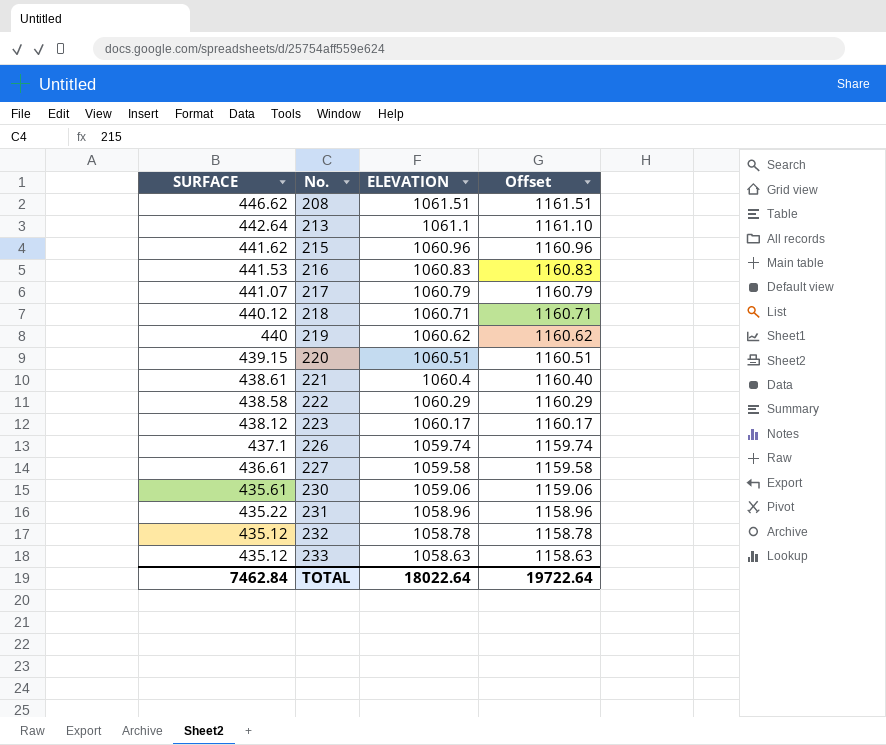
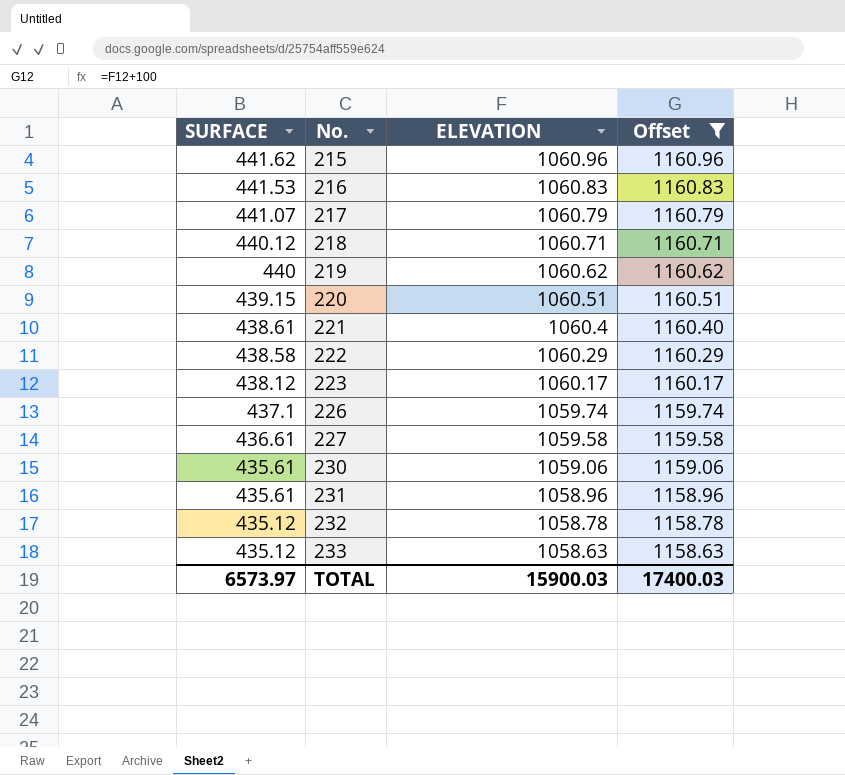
filter: none -> Offset <= 1160.96
231 | SURFACE: 435.22 -> 435.61
TOTAL | SURFACE: 7462.84 -> 6573.97
TOTAL | ELEVATION: 18022.64 -> 15900.03
TOTAL | Offset: 19722.64 -> 17400.03

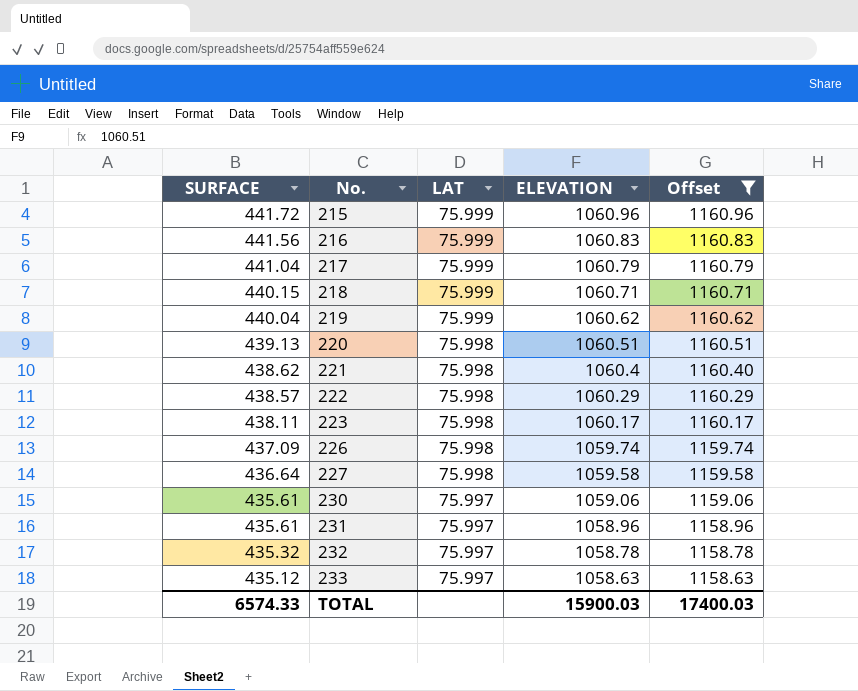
column LAT | position: none -> 3
215 | SURFACE: 441.62 -> 441.72
216 | SURFACE: 441.53 -> 441.56
217 | SURFACE: 441.07 -> 441.04
218 | SURFACE: 440.12 -> 440.15
219 | SURFACE: 440 -> 440.04
220 | SURFACE: 439.15 -> 439.13
221 | SURFACE: 438.61 -> 438.62
222 | SURFACE: 438.58 -> 438.57
223 | SURFACE: 438.12 -> 438.11
226 | SURFACE: 437.1 -> 437.09
227 | SURFACE: 436.61 -> 436.64
232 | SURFACE: 435.12 -> 435.32
TOTAL | SURFACE: 6573.97 -> 6574.33

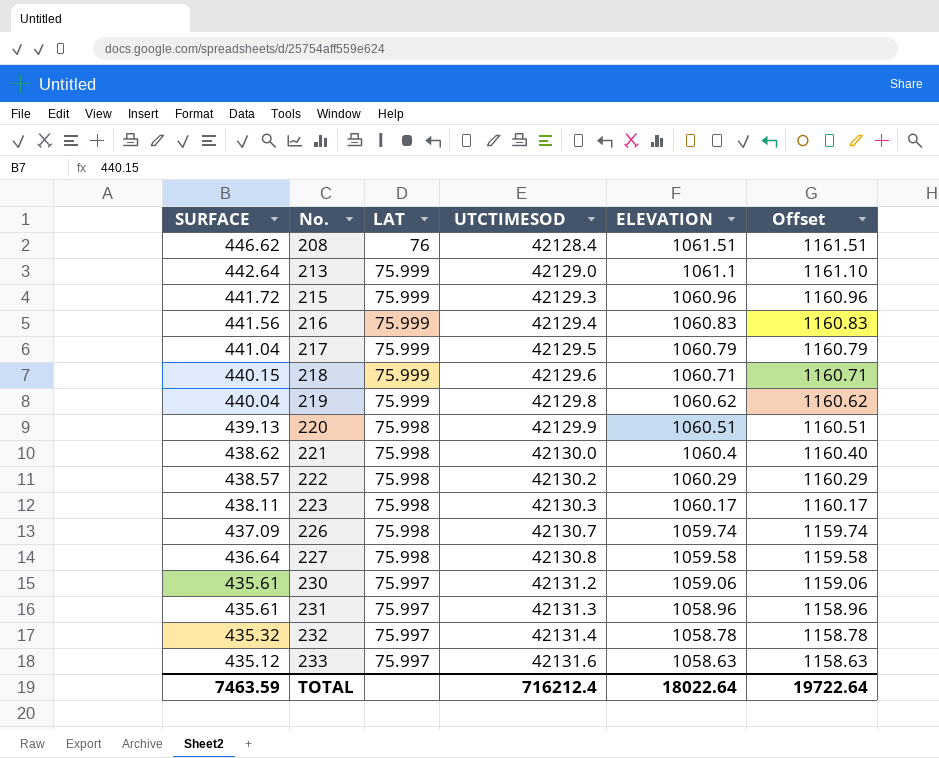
filter: Offset <= 1160.96 -> none
column UTCTIMESOD | position: none -> 4
TOTAL | SURFACE: 6574.33 -> 7463.59
TOTAL | ELEVATION: 15900.03 -> 18022.64
TOTAL | Offset: 17400.03 -> 19722.64

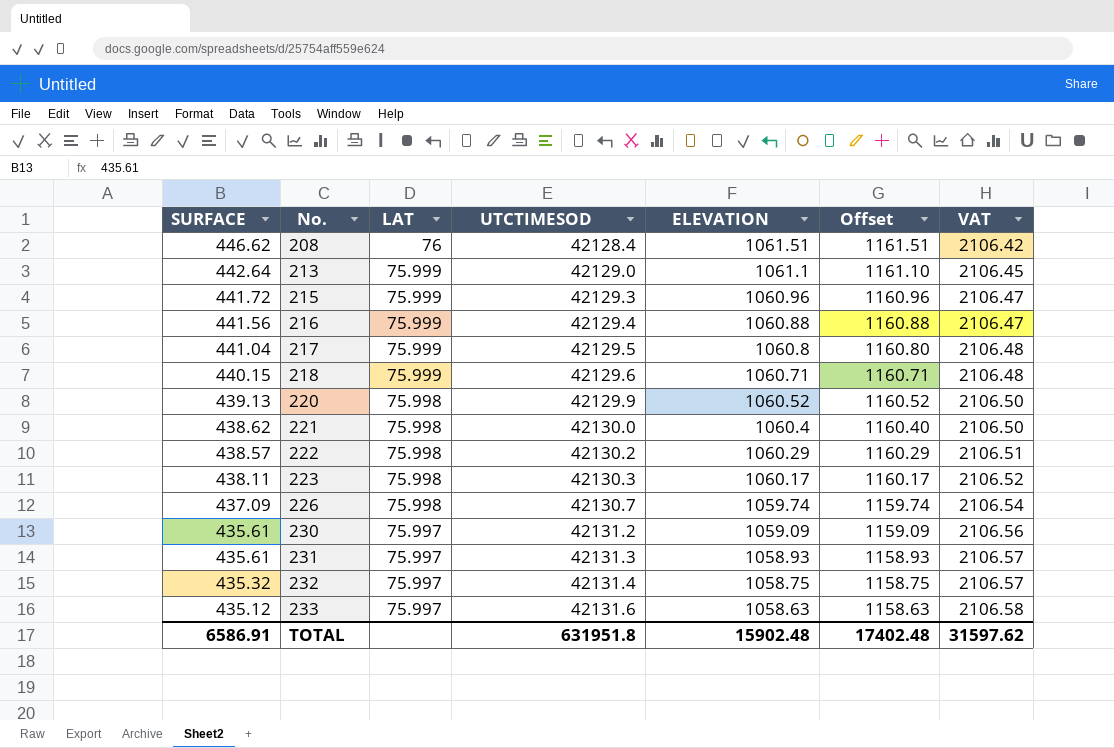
column VAT | formula: none -> [UTCTIMESOD] * 0.05
row 219: 440.04 | 75.999 | 42129.8 | 1060.62 | 1160.62 -> none
row 227: 436.64 | 75.998 | 42130.8 | 1059.58 | 1159.58 -> none
216 | ELEVATION: 1060.83 -> 1060.88
216 | Offset: 1160.83 -> 1160.88
217 | ELEVATION: 1060.79 -> 1060.8
217 | Offset: 1160.79 -> 1160.80
220 | ELEVATION: 1060.51 -> 1060.52
220 | Offset: 1160.51 -> 1160.52
230 | ELEVATION: 1059.06 -> 1059.09
230 | Offset: 1159.06 -> 1159.09
231 | ELEVATION: 1058.96 -> 1058.93
231 | Offset: 1158.96 -> 1158.93
232 | ELEVATION: 1058.78 -> 1058.75
232 | Offset: 1158.78 -> 1158.75
TOTAL | SURFACE: 7463.59 -> 6586.91
TOTAL | UTCTIMESOD: 716212.4 -> 631951.8
TOTAL | ELEVATION: 18022.64 -> 15902.48
TOTAL | Offset: 19722.64 -> 17402.48

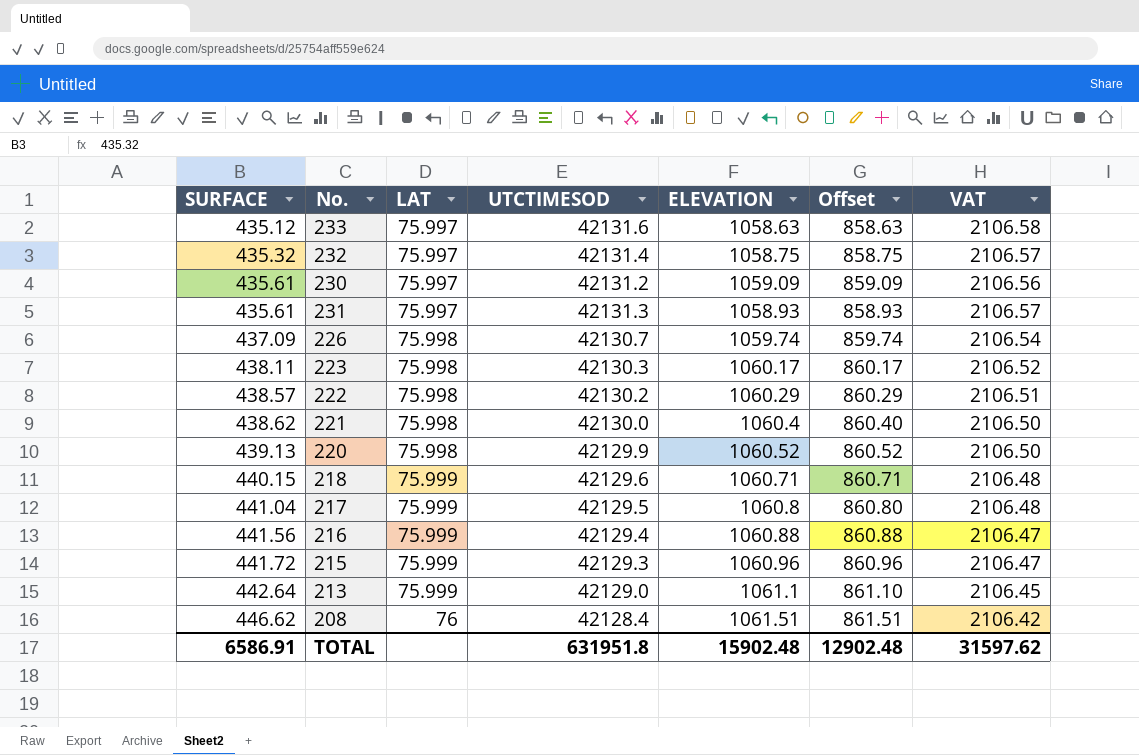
row order: SURFACE descending -> SURFACE ascending
column Offset | formula: [ELEVATION] + 100 -> [ELEVATION] - 200
TOTAL | Offset: 17402.48 -> 12902.48

